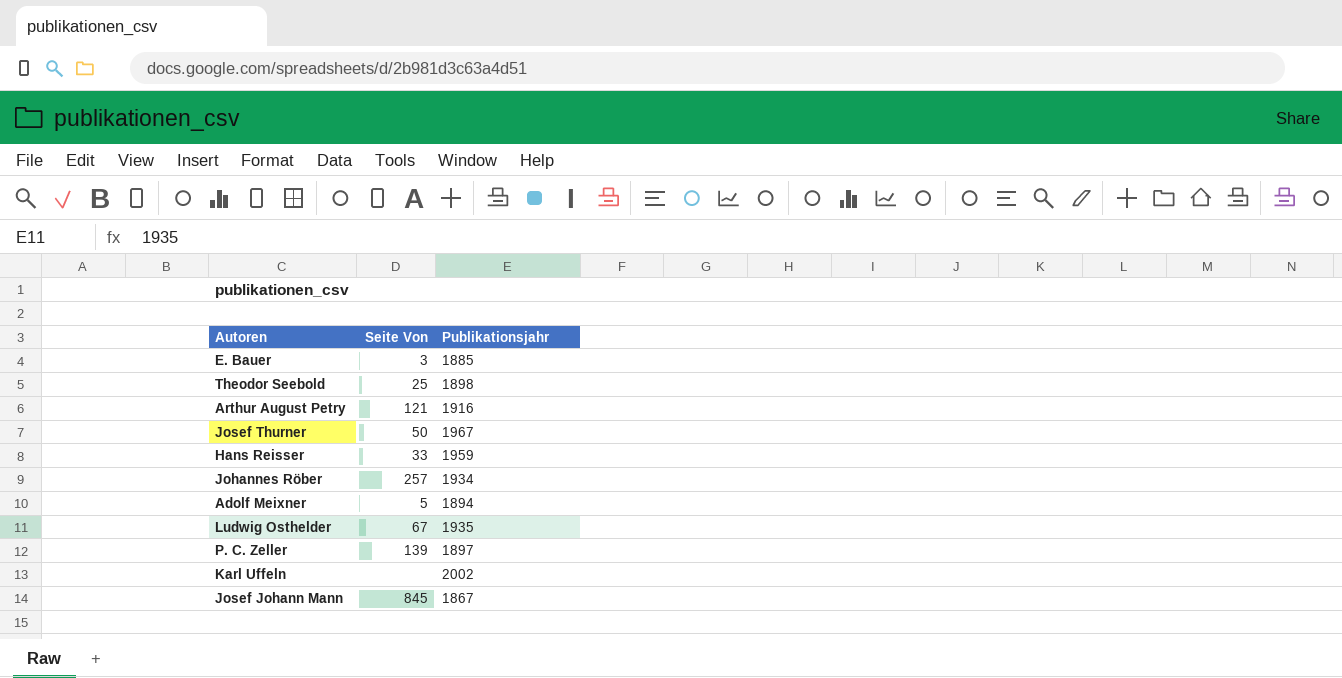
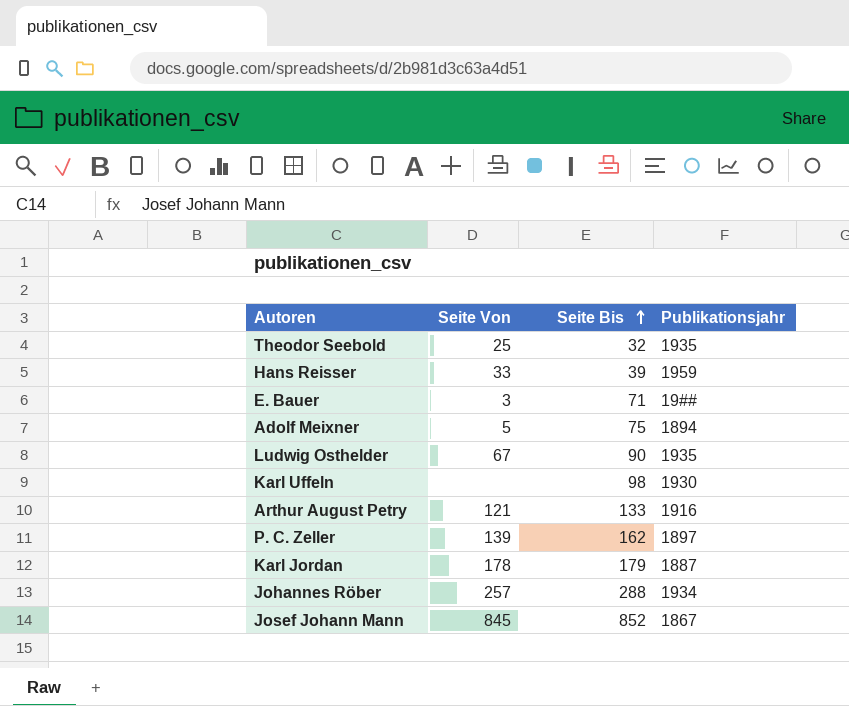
row order: none -> Seite Bis ascending
column Seite Bis | position: none -> 3
row Josef Thurner: 50 | 1967 -> none
Theodor Seebold | Publikationsjahr: 1898 -> 1935
E. Bauer | Publikationsjahr: 1885 -> 19##
Karl Uffeln | Publikationsjahr: 2002 -> 1930
row Karl Jordan: none -> 178 | 179 | 1887

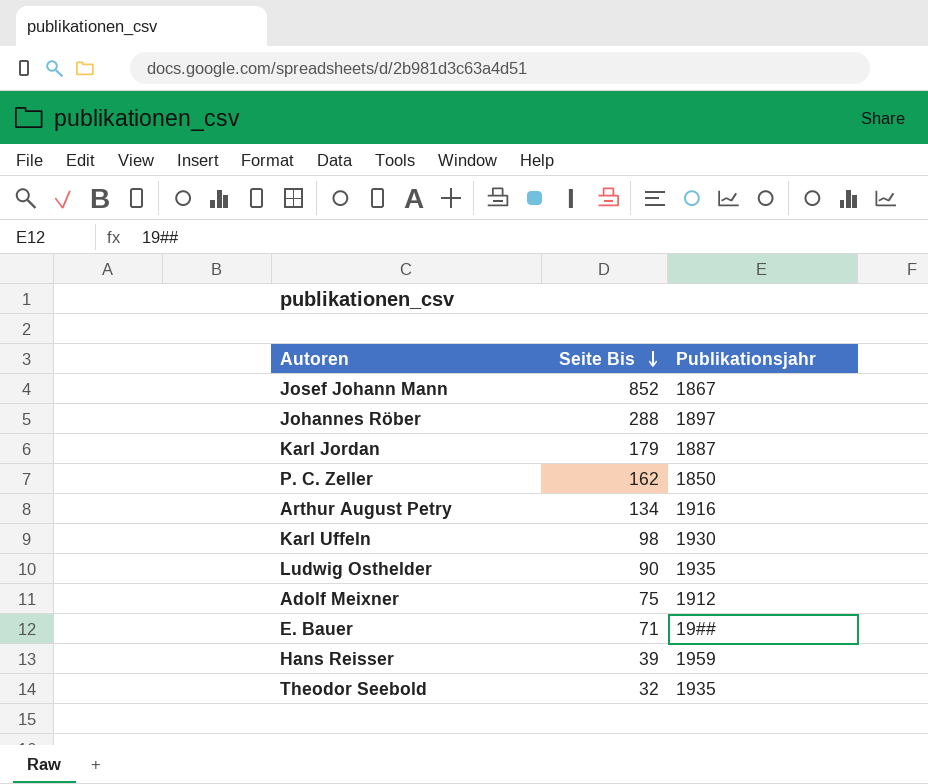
row order: Seite Bis ascending -> Seite Bis descending
column Seite Von | position: 2 -> none
Johannes Röber | Publikationsjahr: 1934 -> 1897
P. C. Zeller | Publikationsjahr: 1897 -> 1850
Arthur August Petry | Seite Bis: 133 -> 134
Adolf Meixner | Publikationsjahr: 1894 -> 1912

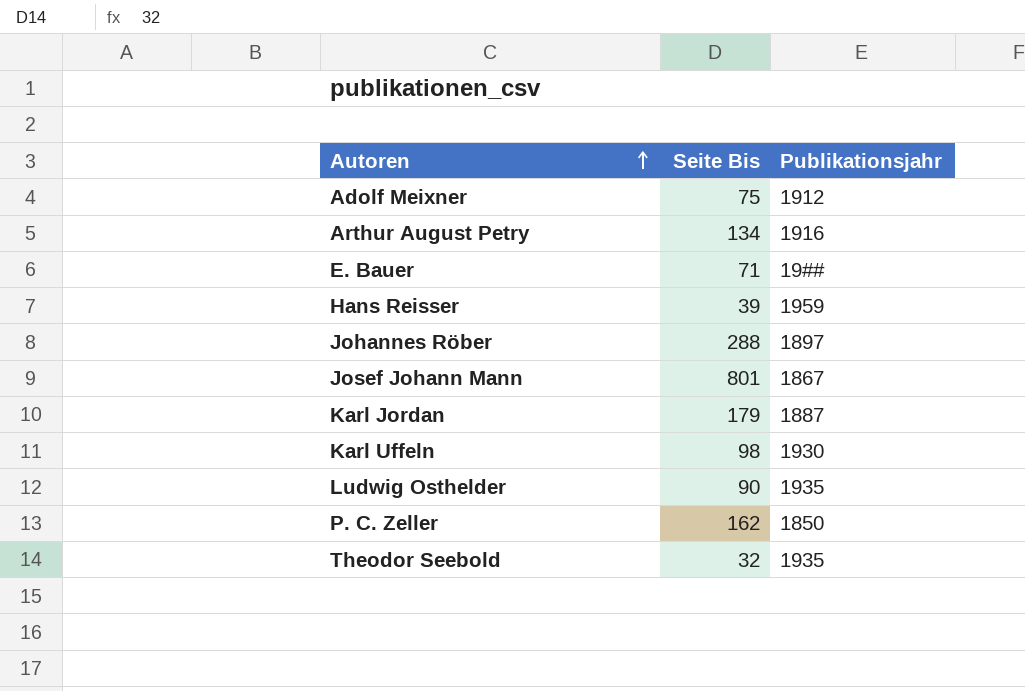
row order: Seite Bis descending -> Autoren ascending
Josef Johann Mann | Seite Bis: 852 -> 801

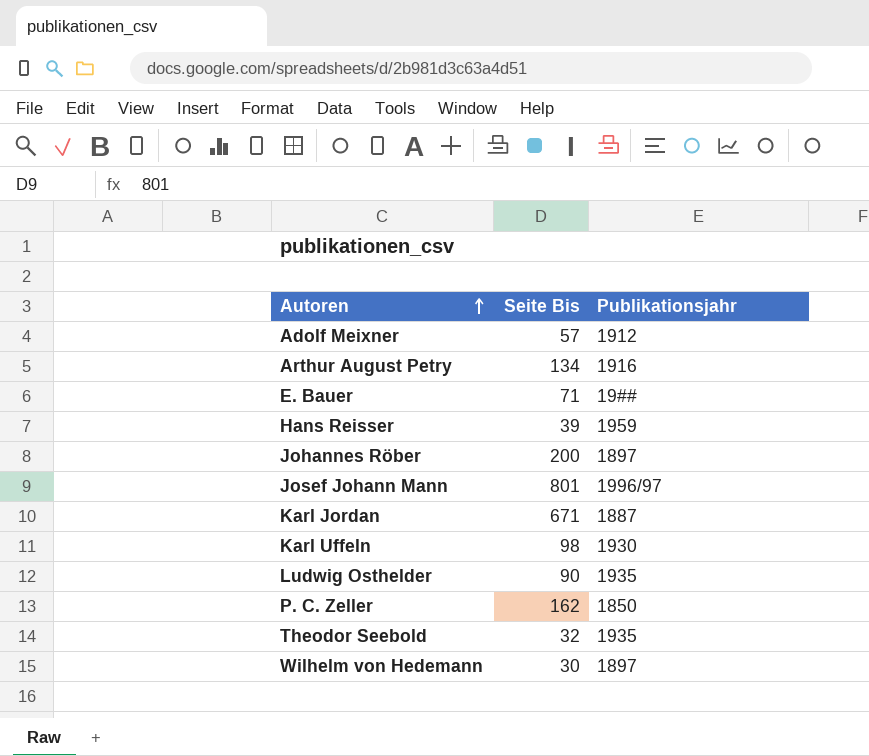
Adolf Meixner | Seite Bis: 75 -> 57
Johannes Röber | Seite Bis: 288 -> 200
Josef Johann Mann | Publikationsjahr: 1867 -> 1996/97
Karl Jordan | Seite Bis: 179 -> 671
row Wilhelm von Hedemann: none -> 30 | 1897

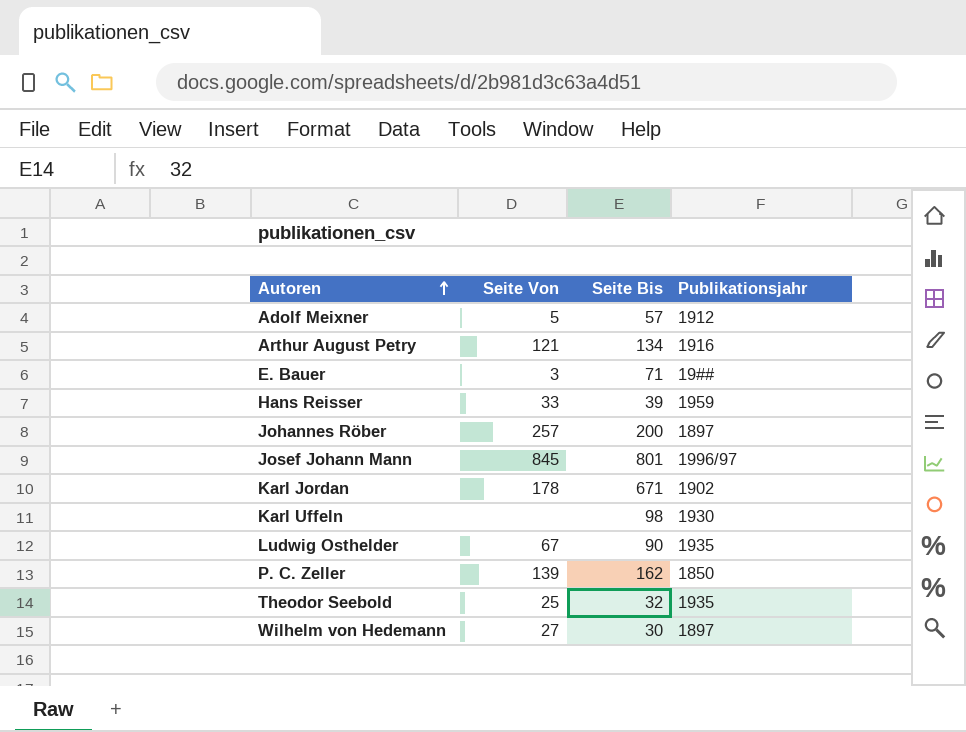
column Seite Von | position: none -> 2
Karl Jordan | Publikationsjahr: 1887 -> 1902

